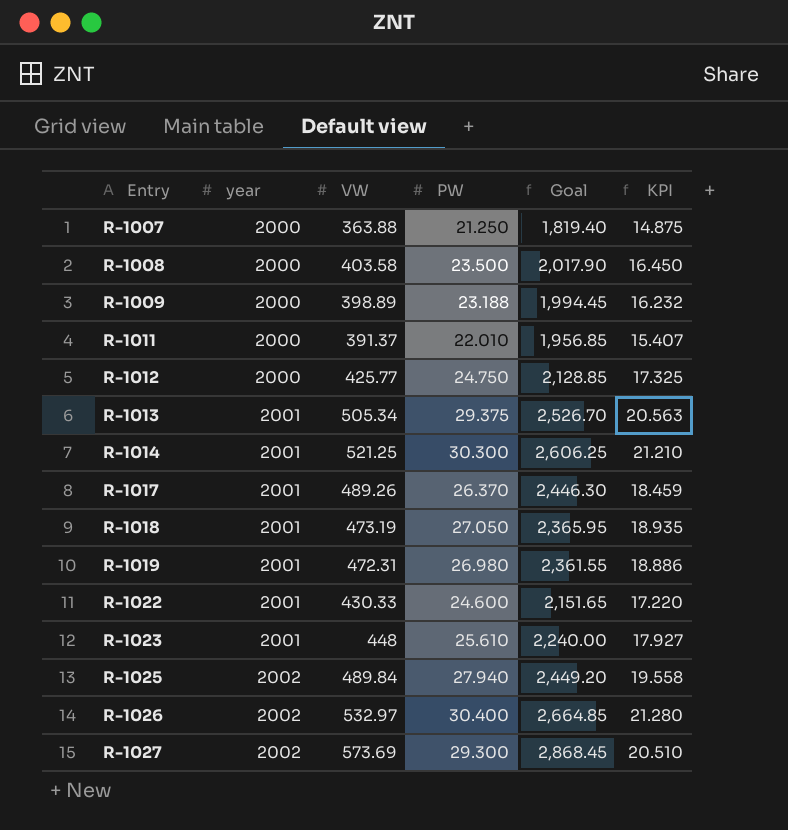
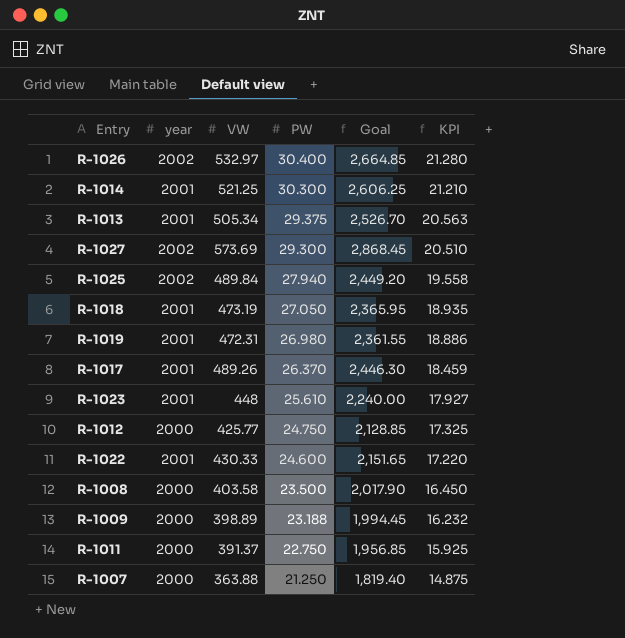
row order: Entry ascending -> PW descending
R-1011 | PW: 22.010 -> 22.750
R-1011 | KPI: 15.407 -> 15.925

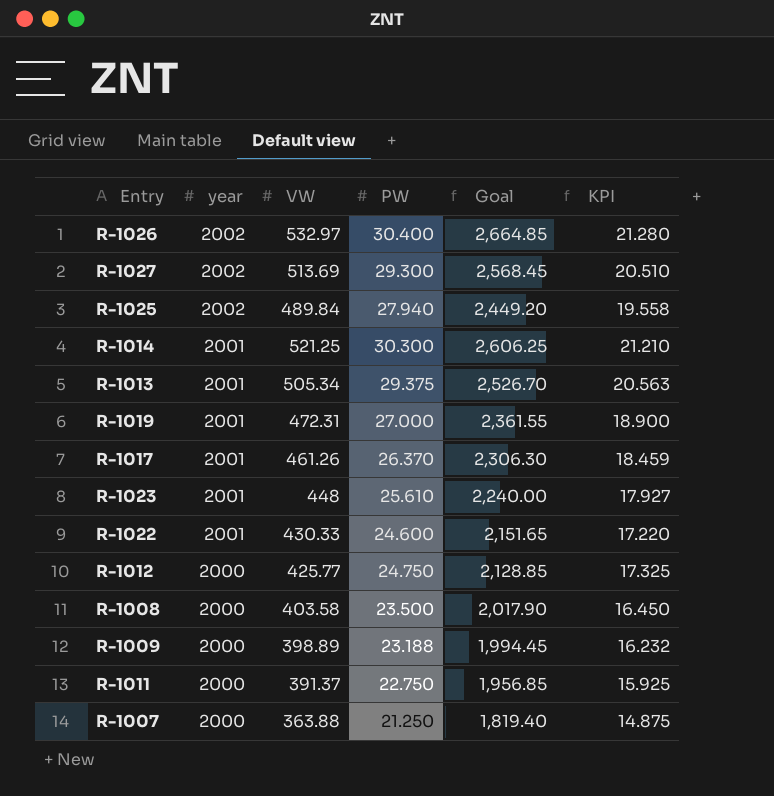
row order: PW descending -> year descending
row R-1018: 2001 | 473.19 | 27.050 | 2,365.95 | 18.935 -> none
R-1027 | VW: 573.69 -> 513.69
R-1027 | Goal: 2,868.45 -> 2,568.45
R-1019 | PW: 26.980 -> 27.000
R-1019 | KPI: 18.886 -> 18.900
R-1017 | VW: 489.26 -> 461.26
R-1017 | Goal: 2,446.30 -> 2,306.30

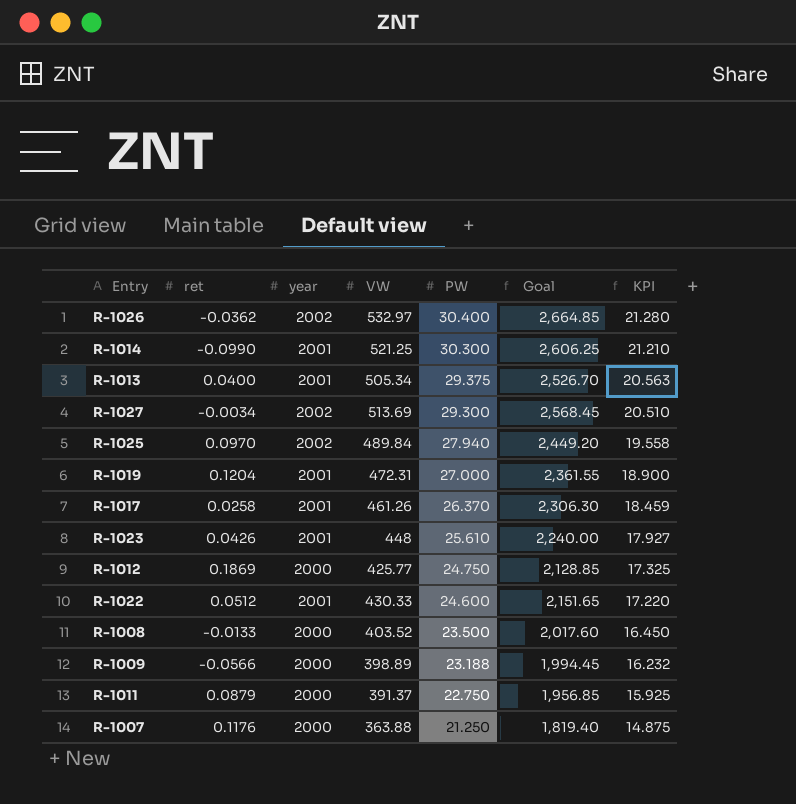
row order: year descending -> PW descending
column ret | position: none -> 2
R-1008 | VW: 403.58 -> 403.52
R-1008 | Goal: 2,017.90 -> 2,017.60

